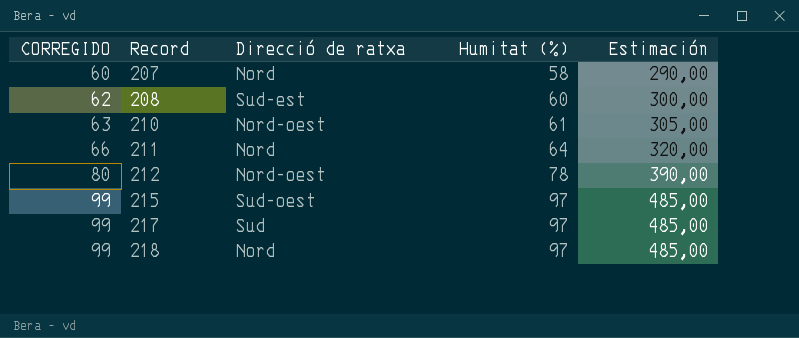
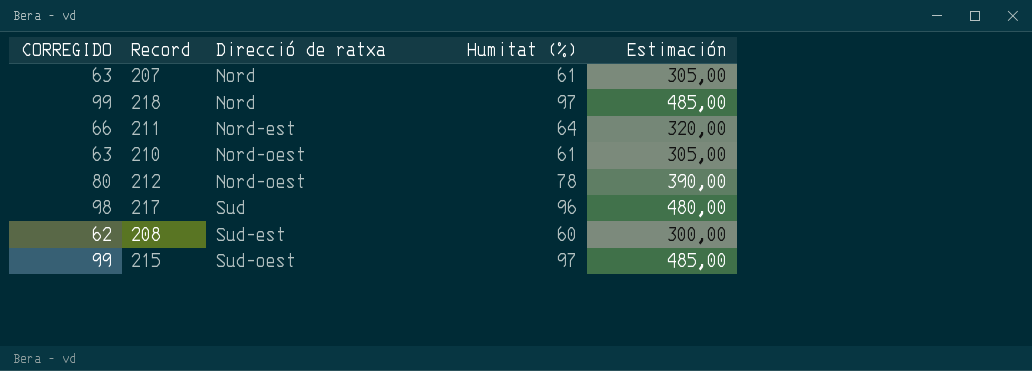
row order: CORREGIDO ascending -> Direcció de ratxa ascending
207 | CORREGIDO: 60 -> 63
207 | Humitat (%): 58 -> 61
207 | Estimación: 290,00 -> 305,00
211 | Direcció de ratxa: Nord -> Nord-est
217 | CORREGIDO: 99 -> 98
217 | Humitat (%): 97 -> 96
217 | Estimación: 485,00 -> 480,00

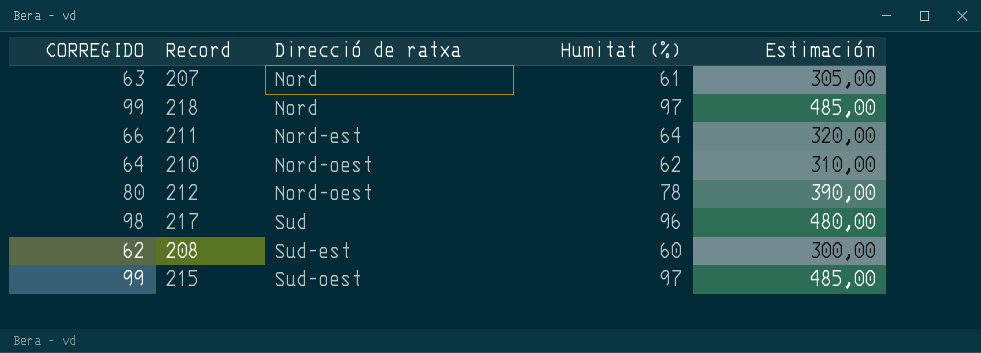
210 | CORREGIDO: 63 -> 64
210 | Humitat (%): 61 -> 62
210 | Estimación: 305,00 -> 310,00

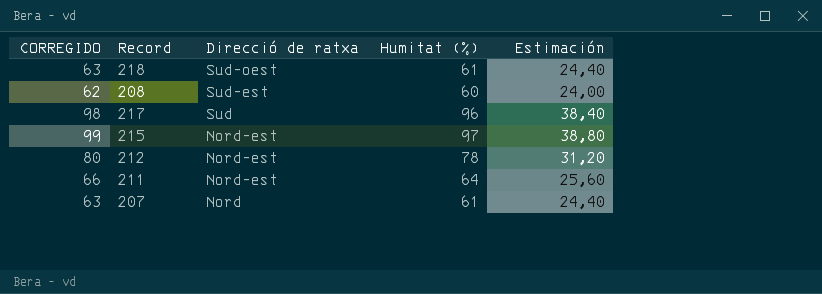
row order: Direcció de ratxa ascending -> Direcció de ratxa descending
column Estimación | formula: [Humitat (%)] * 5 -> [Humitat (%)] * 0,4
row 210: 64 | Nord-oest | 62 | 310,00 -> none
218 | CORREGIDO: 99 -> 63
218 | Direcció de ratxa: Nord -> Sud-oest
218 | Humitat (%): 97 -> 61
215 | Direcció de ratxa: Sud-oest -> Nord-est
212 | Direcció de ratxa: Nord-oest -> Nord-est

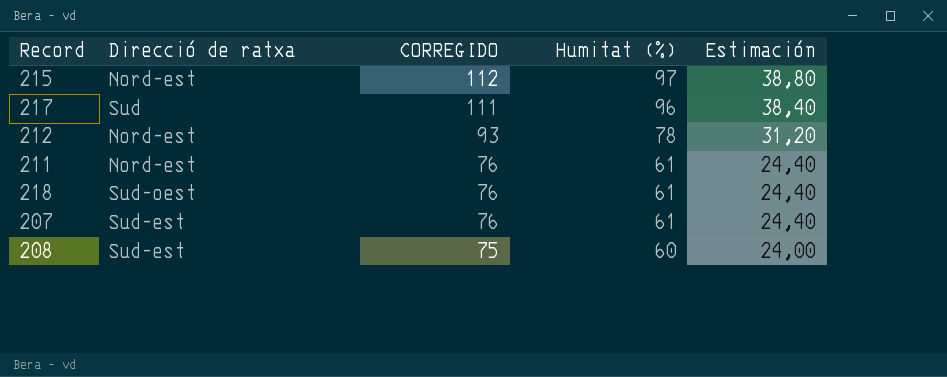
row order: Direcció de ratxa descending -> CORREGIDO descending
column CORREGIDO | formula: [Humitat (%)] + 2 -> [Humitat (%)] + 15
column CORREGIDO | position: 1 -> 3
211 | Humitat (%): 64 -> 61
211 | Estimación: 25,60 -> 24,40
207 | Direcció de ratxa: Nord -> Sud-est

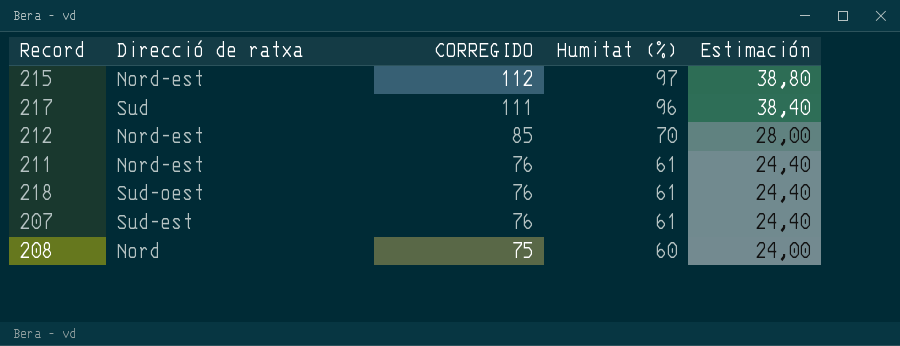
212 | CORREGIDO: 93 -> 85
212 | Humitat (%): 78 -> 70
212 | Estimación: 31,20 -> 28,00
208 | Direcció de ratxa: Sud-est -> Nord

